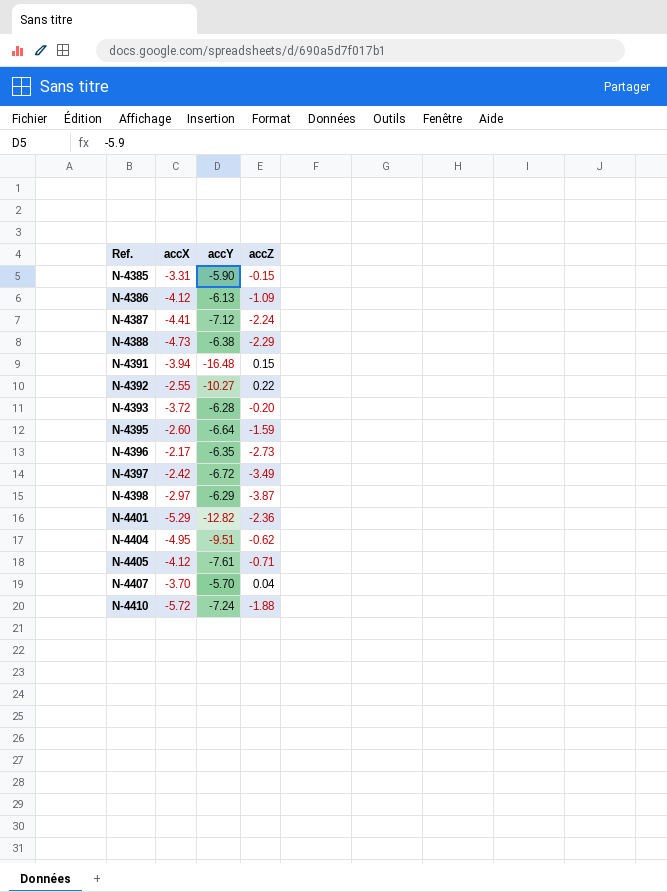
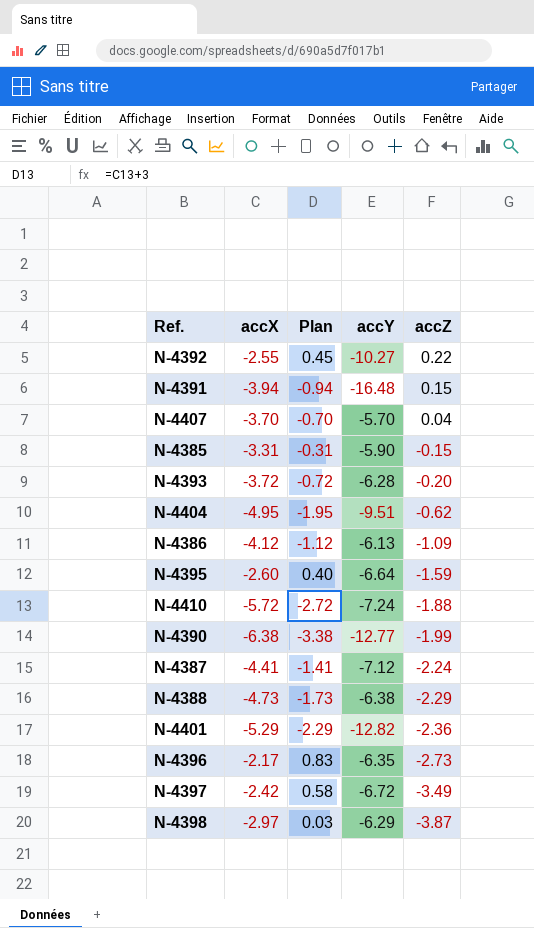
row order: Ref. ascending -> accZ descending
column Plan | formula: none -> [accX] + 3
row N-4405: -4.12 | -7.61 | -0.71 -> none
row N-4390: none -> -6.38 | -3.38 | -12.77 | -1.99

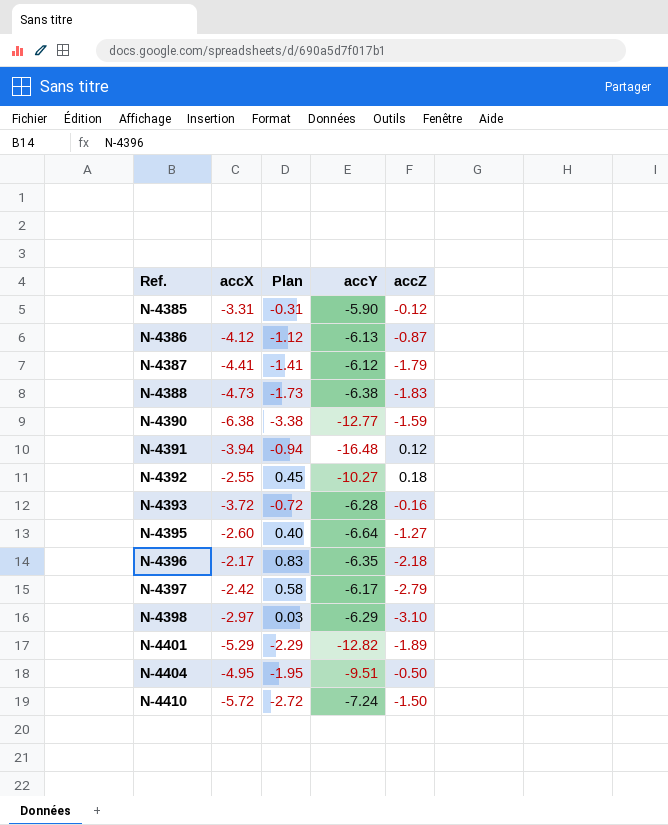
row order: accZ descending -> Ref. ascending
row N-4407: -3.70 | -0.70 | -5.70 | 0.04 -> none
N-4385 | accZ: -0.15 -> -0.12
N-4386 | accZ: -1.09 -> -0.87
N-4387 | accY: -7.12 -> -6.12
N-4387 | accZ: -2.24 -> -1.79
N-4388 | accZ: -2.29 -> -1.83
N-4390 | accZ: -1.99 -> -1.59
N-4391 | accZ: 0.15 -> 0.12
N-4392 | accZ: 0.22 -> 0.18
N-4393 | accZ: -0.20 -> -0.16
N-4395 | accZ: -1.59 -> -1.27
N-4396 | accZ: -2.73 -> -2.18
N-4397 | accY: -6.72 -> -6.17
N-4397 | accZ: -3.49 -> -2.79
N-4398 | accZ: -3.87 -> -3.10
N-4401 | accZ: -2.36 -> -1.89
N-4404 | accZ: -0.62 -> -0.50
N-4410 | accZ: -1.88 -> -1.50

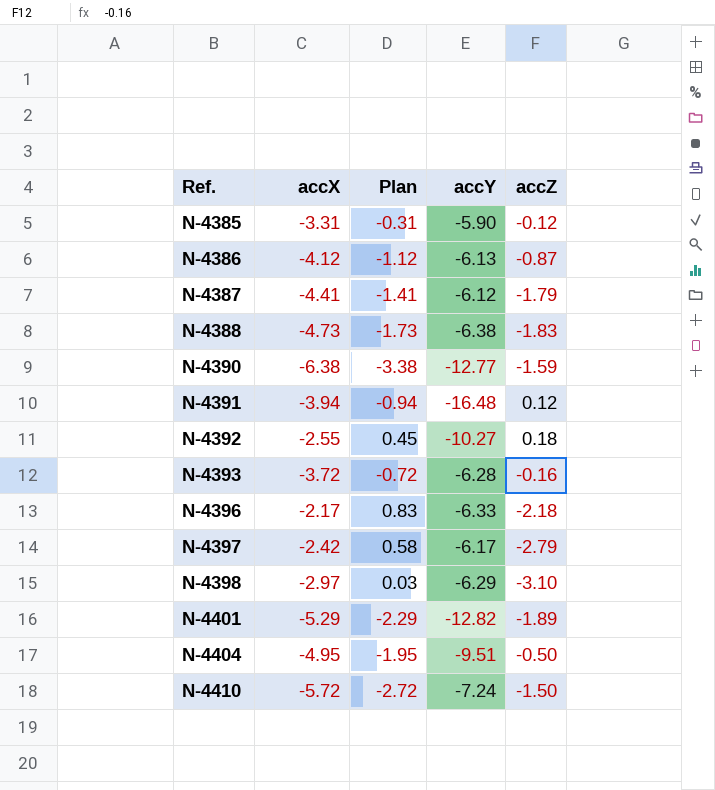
row N-4395: -2.60 | 0.40 | -6.64 | -1.27 -> none
N-4396 | accY: -6.35 -> -6.33

